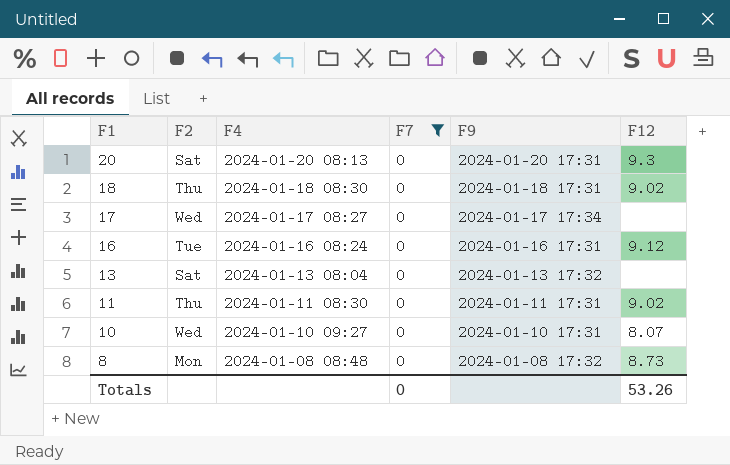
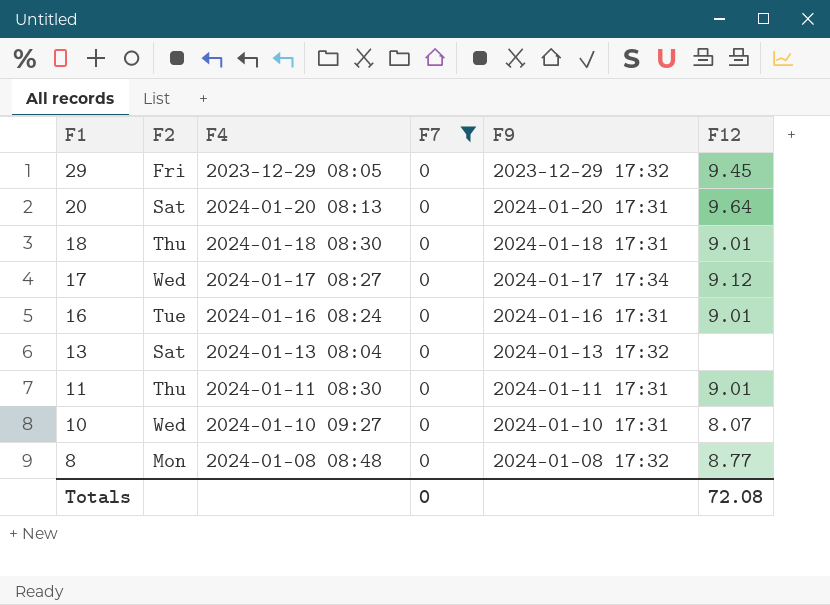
row 29: none -> Fri | 2023-12-29 08:05 | 0 | 2023-12-29 17:32 | 9.45
20 | F12: 9.3 -> 9.64
18 | F12: 9.02 -> 9.01
17 | F12: none -> 9.12
16 | F12: 9.12 -> 9.01
11 | F12: 9.02 -> 9.01
8 | F12: 8.73 -> 8.77
Totals | F12: 53.26 -> 72.08

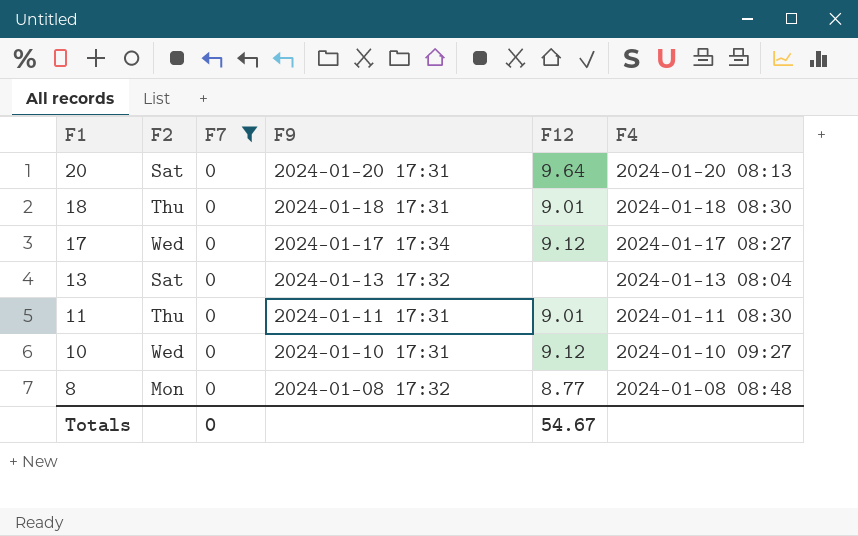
column F4 | position: 3 -> 6
row 29: Fri | 2023-12-29 08:05 | 0 | 2023-12-29 17:32 | 9.45 -> none
row 16: Tue | 2024-01-16 08:24 | 0 | 2024-01-16 17:31 | 9.01 -> none
10 | F12: 8.07 -> 9.12
Totals | F12: 72.08 -> 54.67

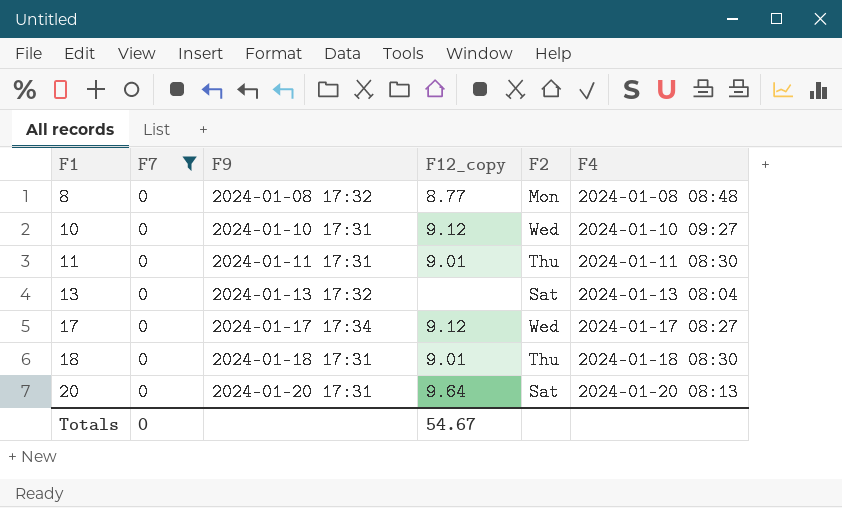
row order: F1 descending -> F1 ascending
column name: F12 -> F12_copy
column F2 | position: 2 -> 5

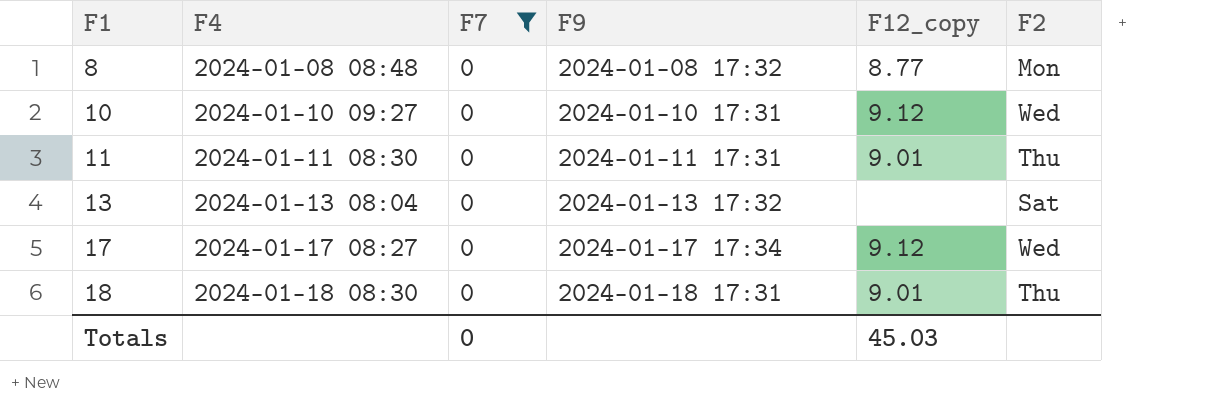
column F4 | position: 6 -> 2
row 20: 0 | 2024-01-20 17:31 | 9.64 | Sat | 2024-01-20 08:13 -> none
Totals | F12_copy: 54.67 -> 45.03

